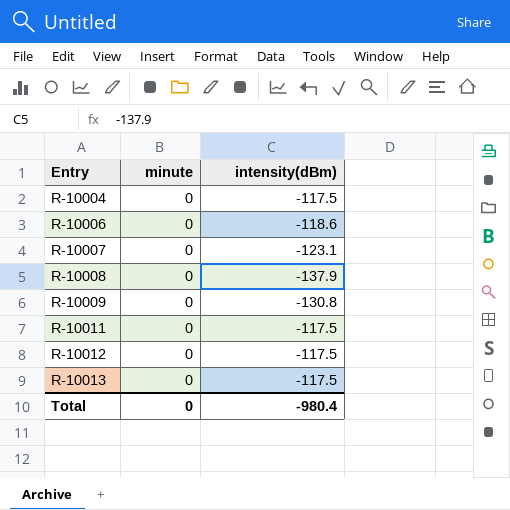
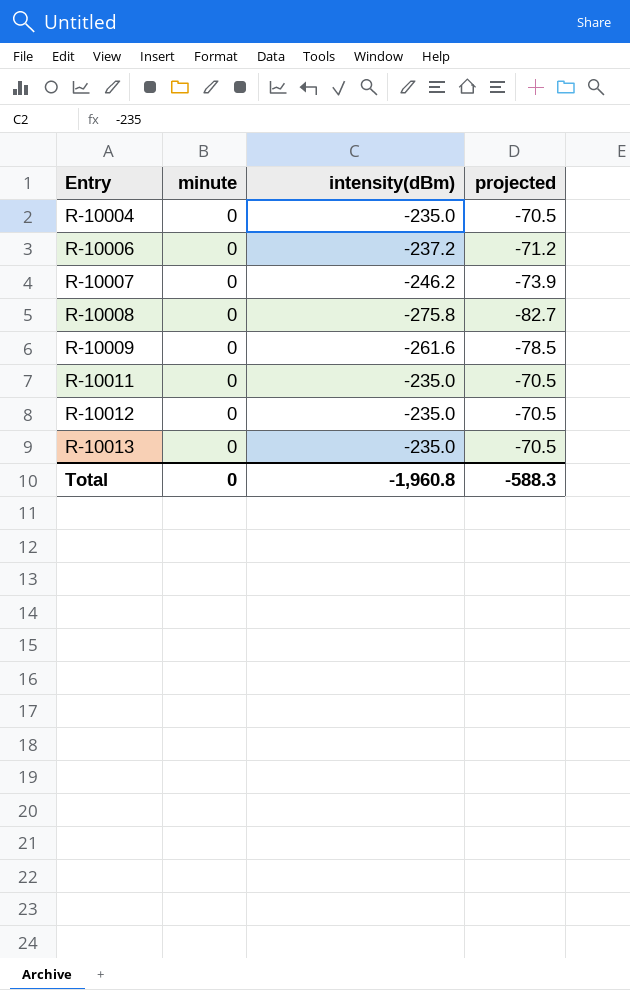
column projected | formula: none -> [intensity(dBm)] * 0.3
R-10004 | intensity(dBm): -117.5 -> -235.0
R-10006 | intensity(dBm): -118.6 -> -237.2
R-10007 | intensity(dBm): -123.1 -> -246.2
R-10008 | intensity(dBm): -137.9 -> -275.8
R-10009 | intensity(dBm): -130.8 -> -261.6
R-10011 | intensity(dBm): -117.5 -> -235.0
R-10012 | intensity(dBm): -117.5 -> -235.0
R-10013 | intensity(dBm): -117.5 -> -235.0
Total | intensity(dBm): -980.4 -> -1,960.8

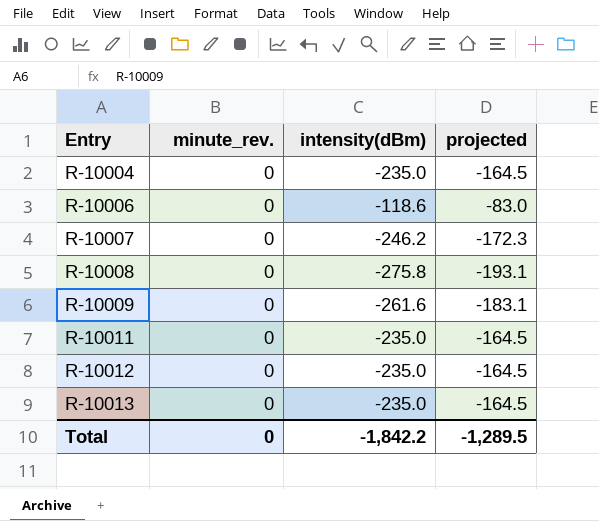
column name: minute -> minute_rev.
column projected | formula: [intensity(dBm)] * 0.3 -> [intensity(dBm)] * 0.7
R-10006 | intensity(dBm): -237.2 -> -118.6
Total | intensity(dBm): -1,960.8 -> -1,842.2
Total | projected: -588.3 -> -1,289.5

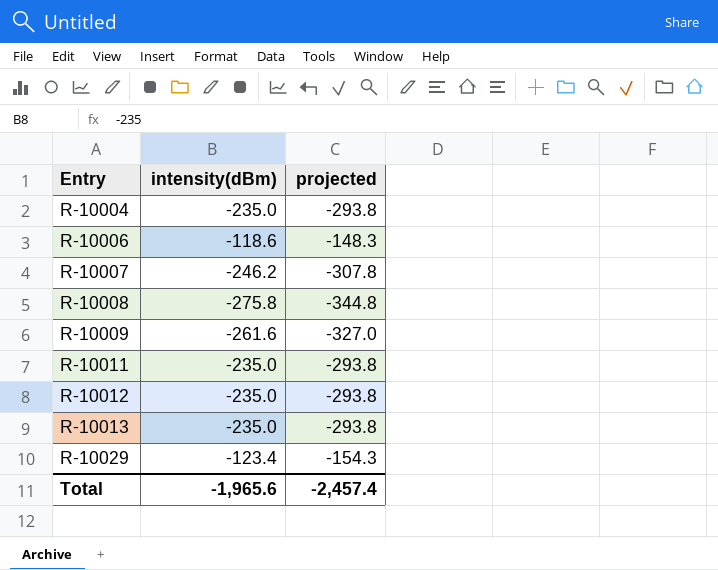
column minute_rev. | position: 2 -> none
column projected | formula: [intensity(dBm)] * 0.7 -> [intensity(dBm)] * 1.25
row R-10029: none -> -123.4 | -154.3
Total | intensity(dBm): -1,842.2 -> -1,965.6
Total | projected: -1,289.5 -> -2,457.4

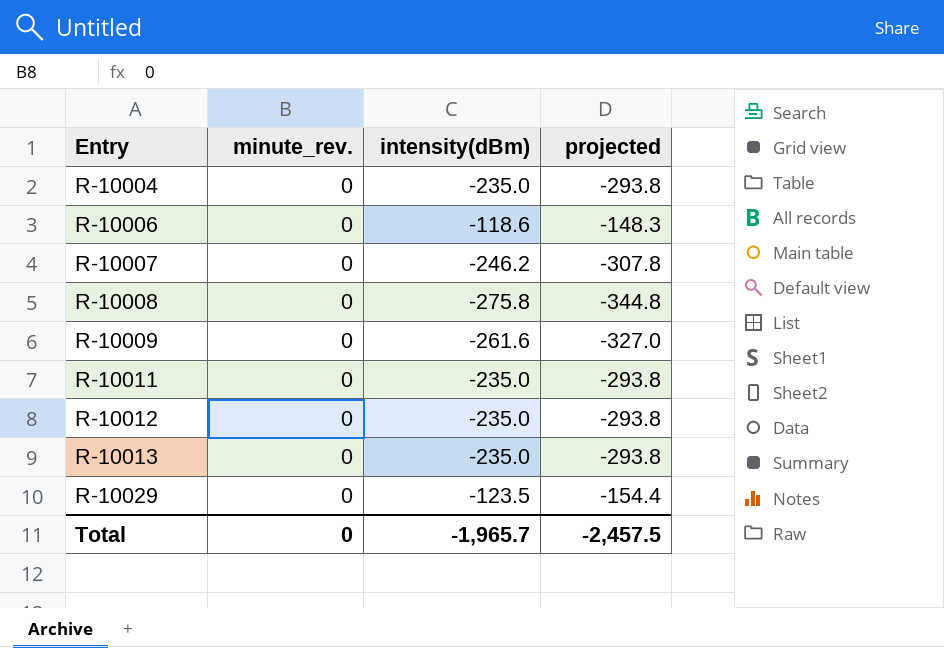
column minute_rev. | position: none -> 2
R-10029 | intensity(dBm): -123.4 -> -123.5
R-10029 | projected: -154.3 -> -154.4
Total | intensity(dBm): -1,965.6 -> -1,965.7
Total | projected: -2,457.4 -> -2,457.5

